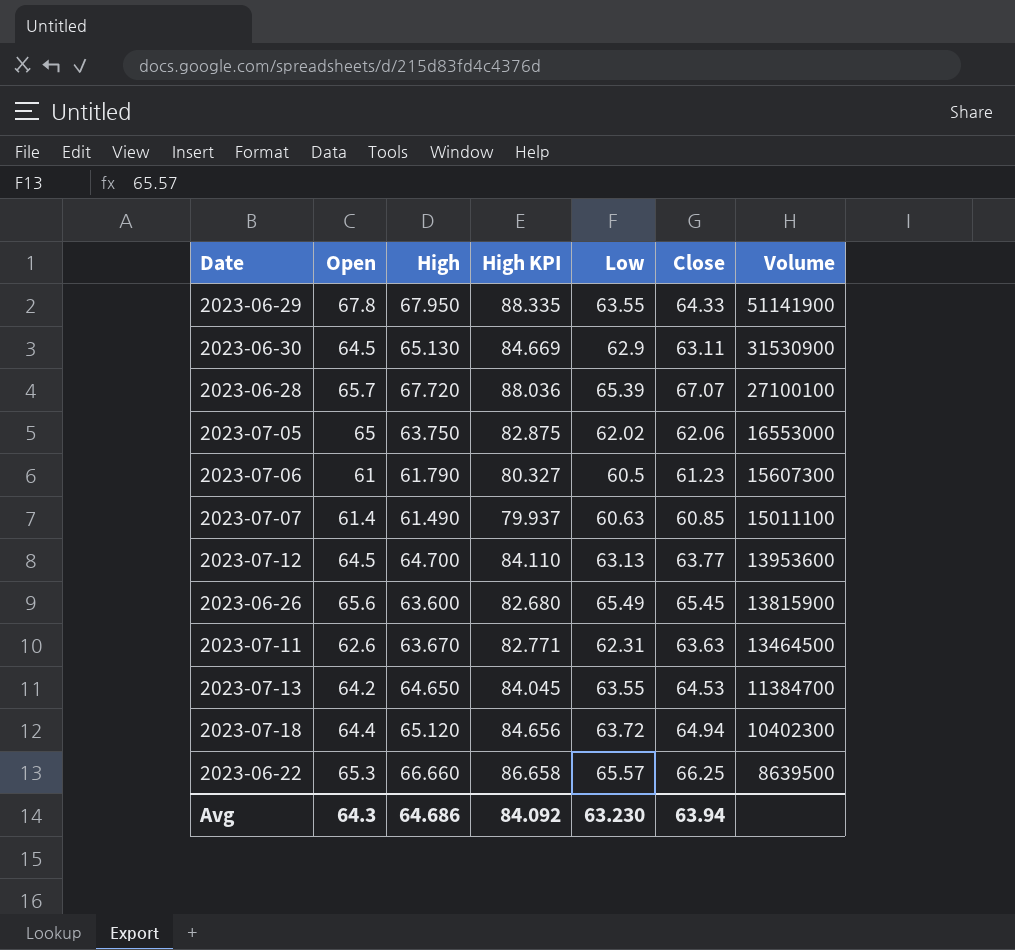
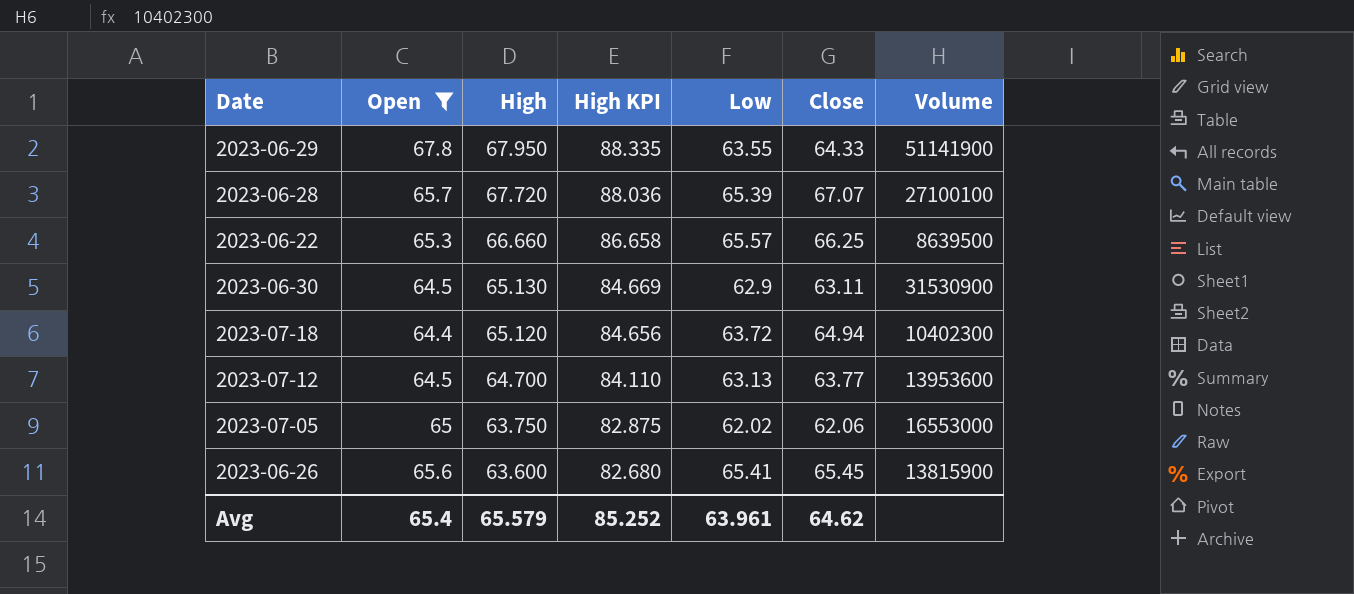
filter: none -> Open >= 64.4
row order: Volume descending -> High descending
2023-06-26 | Low: 65.49 -> 65.41
Avg | Open: 64.3 -> 65.4
Avg | High: 64.686 -> 65.579
Avg | High KPI: 84.092 -> 85.252
Avg | Low: 63.230 -> 63.961
Avg | Close: 63.94 -> 64.62

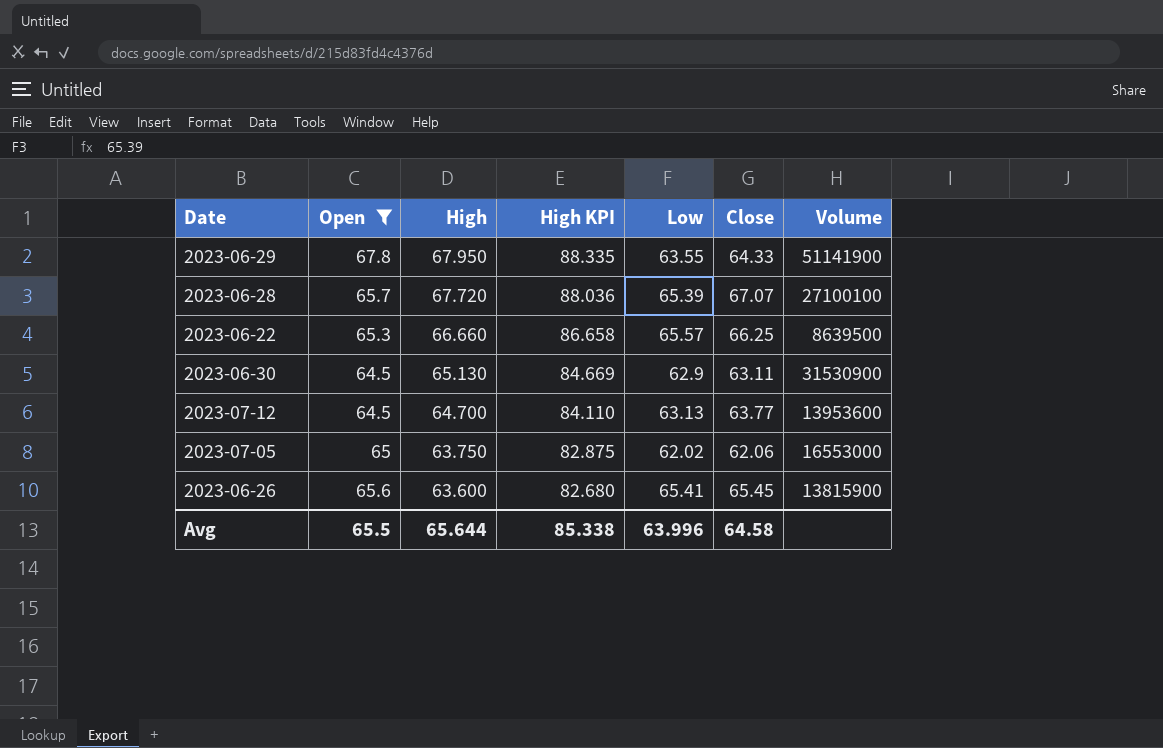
row 2023-07-18: 64.4 | 65.120 | 84.656 | 63.72 | 64.94 | 10402300 -> none
Avg | Open: 65.4 -> 65.5
Avg | High: 65.579 -> 65.644
Avg | High KPI: 85.252 -> 85.338
Avg | Low: 63.961 -> 63.996
Avg | Close: 64.62 -> 64.58

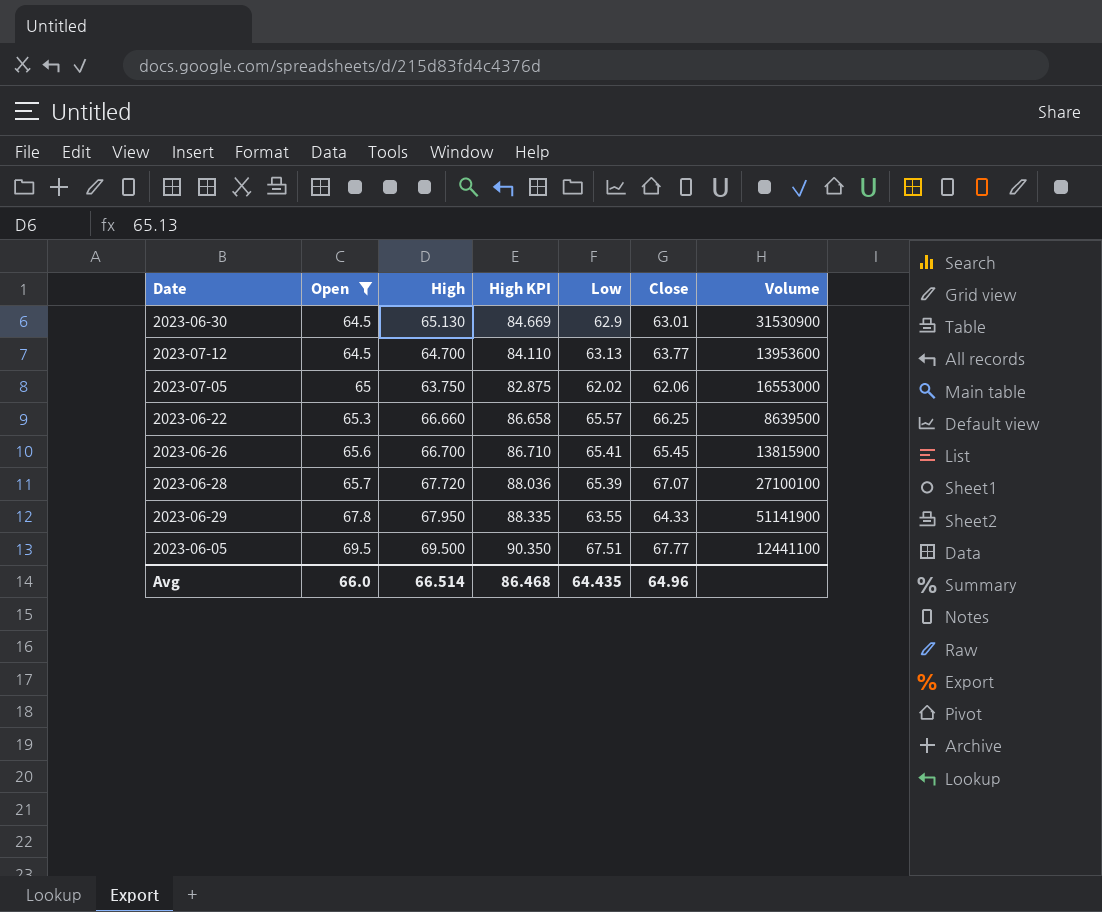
row order: High descending -> Open ascending
2023-06-30 | Close: 63.11 -> 63.01
2023-06-26 | High: 63.600 -> 66.700
2023-06-26 | High KPI: 82.680 -> 86.710
row 2023-06-05: none -> 69.5 | 69.500 | 90.350 | 67.51 | 67.77 | 12441100
Avg | Open: 65.5 -> 66.0
Avg | High: 65.644 -> 66.514
Avg | High KPI: 85.338 -> 86.468
Avg | Low: 63.996 -> 64.435
Avg | Close: 64.58 -> 64.96

